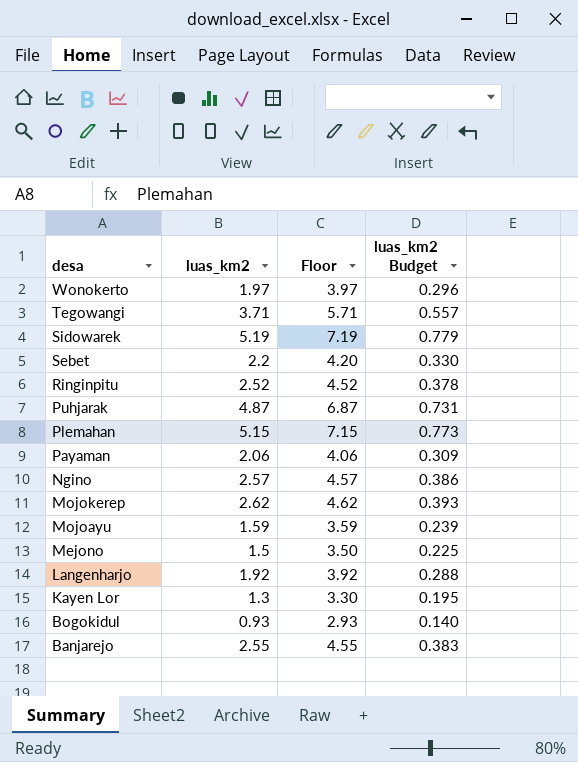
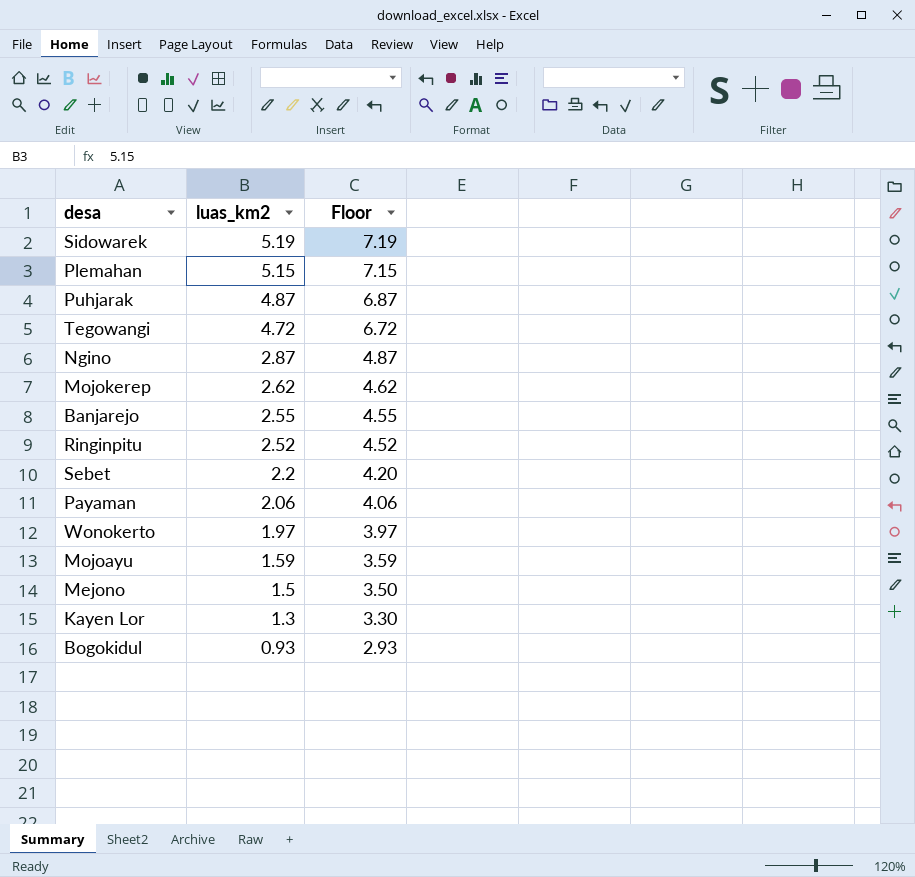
row order: desa descending -> luas_km2 descending
column luas_km2 Budget | formula: [luas_km2] * 0.15 -> none
row Langenharjo: 1.92 | 3.92 | 0.288 -> none
Tegowangi | luas_km2: 3.71 -> 4.72
Tegowangi | Floor: 5.71 -> 6.72
Ngino | luas_km2: 2.57 -> 2.87
Ngino | Floor: 4.57 -> 4.87

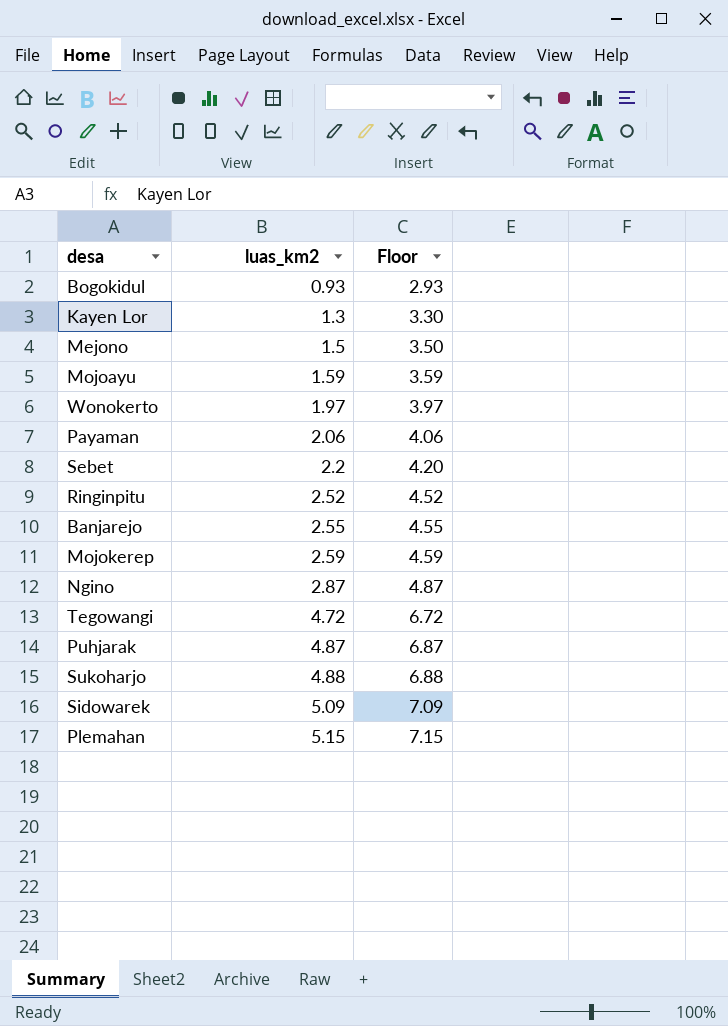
row order: luas_km2 descending -> luas_km2 ascending
Mojokerep | luas_km2: 2.62 -> 2.59
Mojokerep | Floor: 4.62 -> 4.59
row Sukoharjo: none -> 4.88 | 6.88
Sidowarek | luas_km2: 5.19 -> 5.09
Sidowarek | Floor: 7.19 -> 7.09

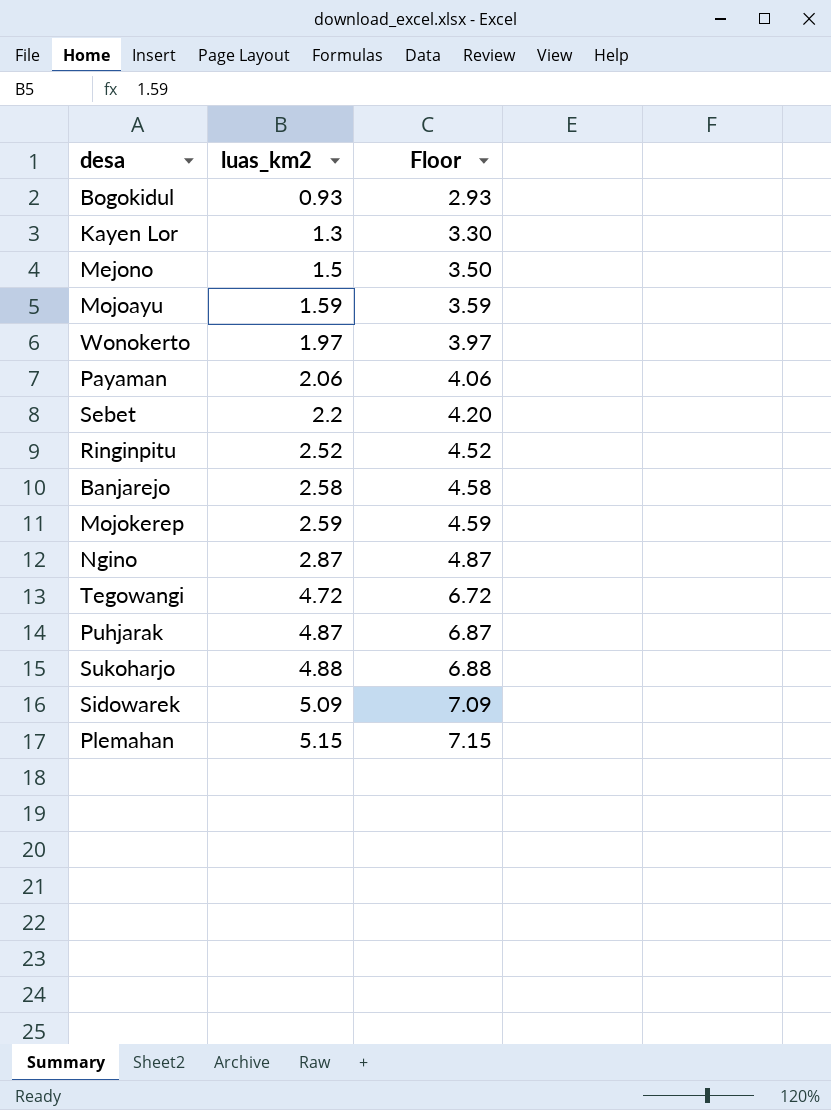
Banjarejo | luas_km2: 2.55 -> 2.58
Banjarejo | Floor: 4.55 -> 4.58

